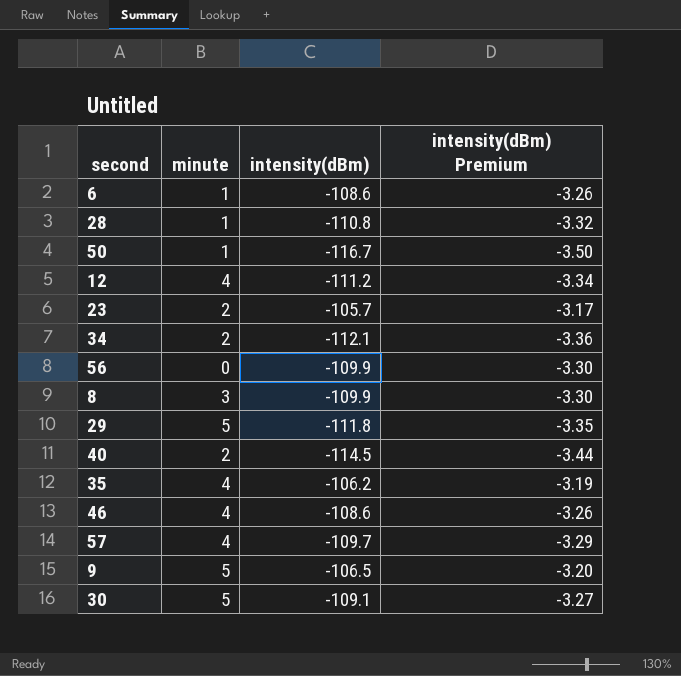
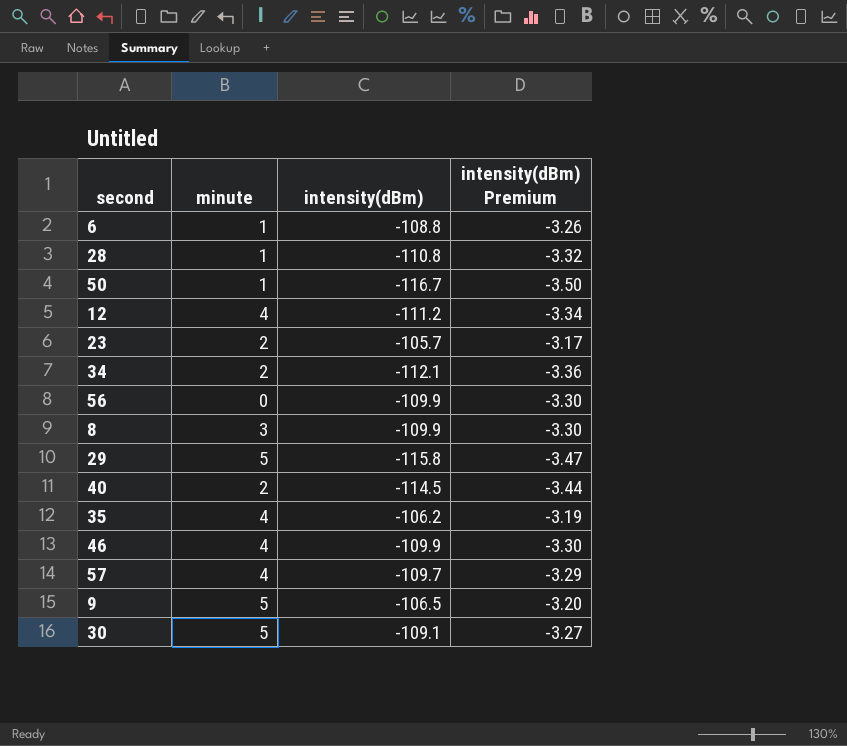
6 | intensity(dBm): -108.6 -> -108.8
29 | intensity(dBm): -111.8 -> -115.8
29 | intensity(dBm) Premium: -3.35 -> -3.47
46 | intensity(dBm): -108.6 -> -109.9
46 | intensity(dBm) Premium: -3.26 -> -3.30

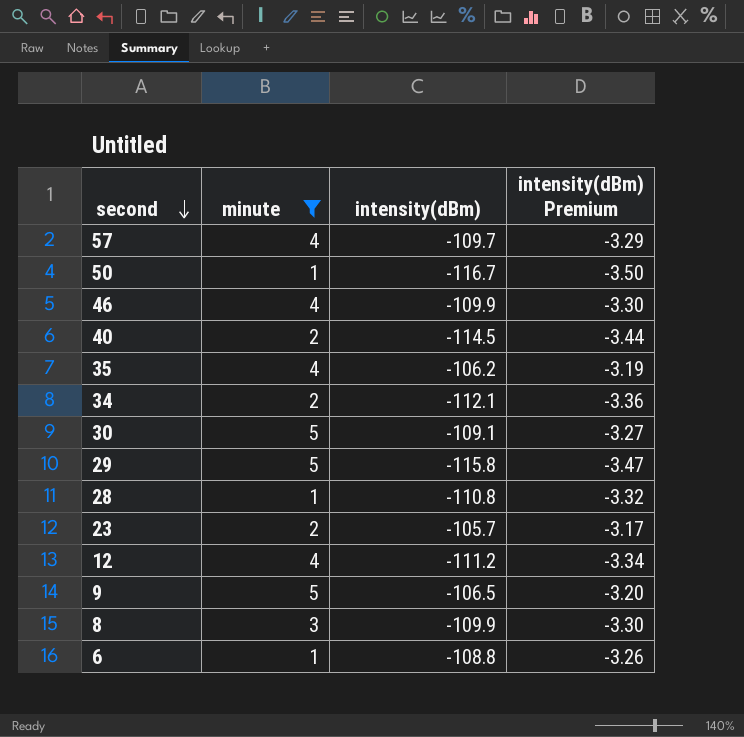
filter: none -> minute != 0
row order: none -> second descending

